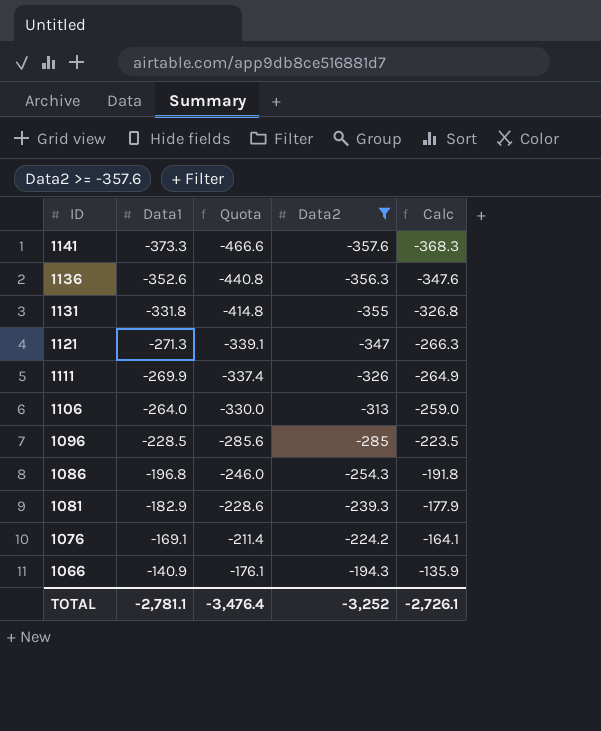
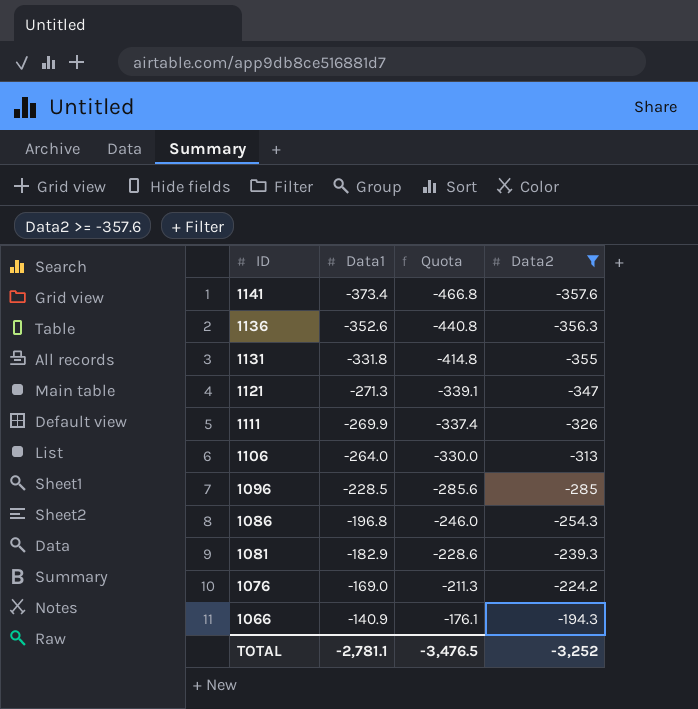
column Calc | formula: [Data1] + 5 -> none
1141 | Data1: -373.3 -> -373.4
1141 | Quota: -466.6 -> -466.8
1076 | Data1: -169.1 -> -169.0
1076 | Quota: -211.4 -> -211.3
TOTAL | Quota: -3,476.4 -> -3,476.5

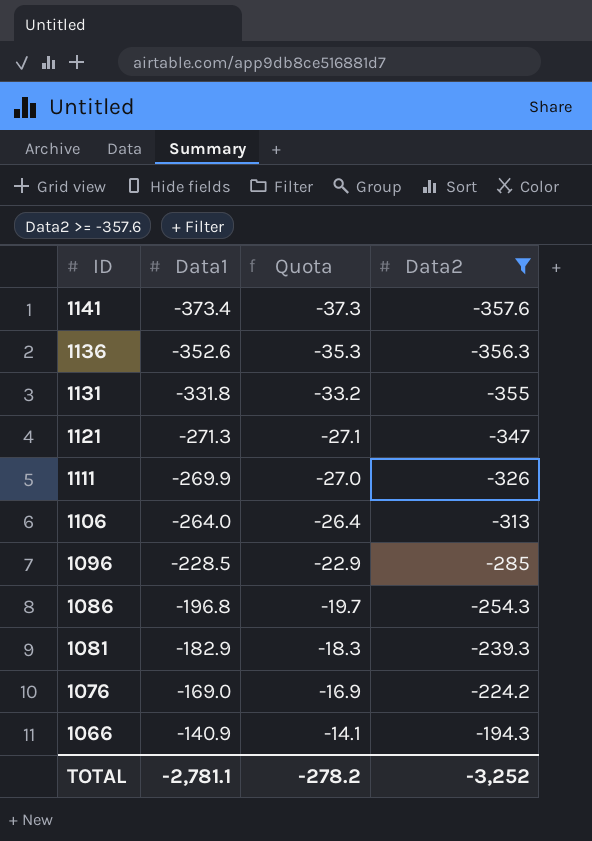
column Quota | formula: [Data1] * 1.25 -> [Data1] * 0.1
TOTAL | Quota: -3,476.5 -> -278.2

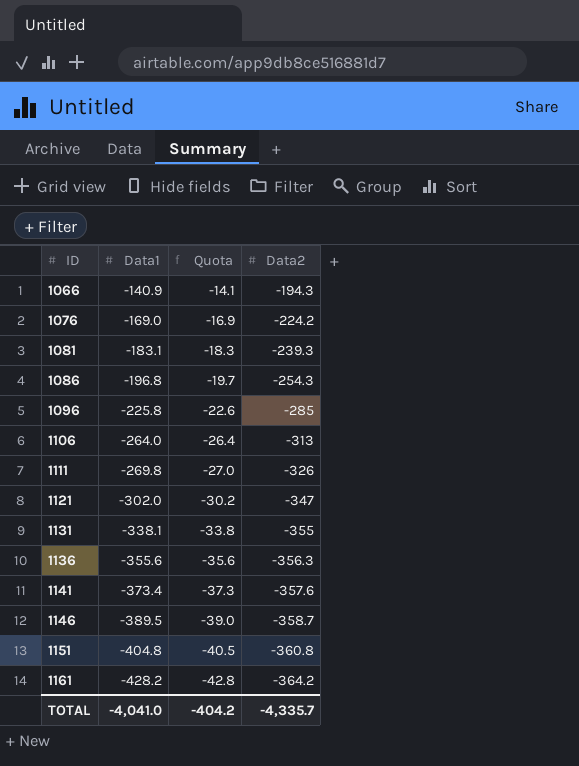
filter: Data2 >= -357.6 -> none
row order: ID descending -> ID ascending
1081 | Data1: -182.9 -> -183.1
1096 | Data1: -228.5 -> -225.8
1096 | Quota: -22.9 -> -22.6
1111 | Data1: -269.9 -> -269.8
1121 | Data1: -271.3 -> -302.0
1121 | Quota: -27.1 -> -30.2
1131 | Data1: -331.8 -> -338.1
1131 | Quota: -33.2 -> -33.8
1136 | Data1: -352.6 -> -355.6
1136 | Quota: -35.3 -> -35.6
TOTAL | Data1: -2,781.1 -> -4,041.0
TOTAL | Quota: -278.2 -> -404.2
TOTAL | Data2: -3,252 -> -4,335.7

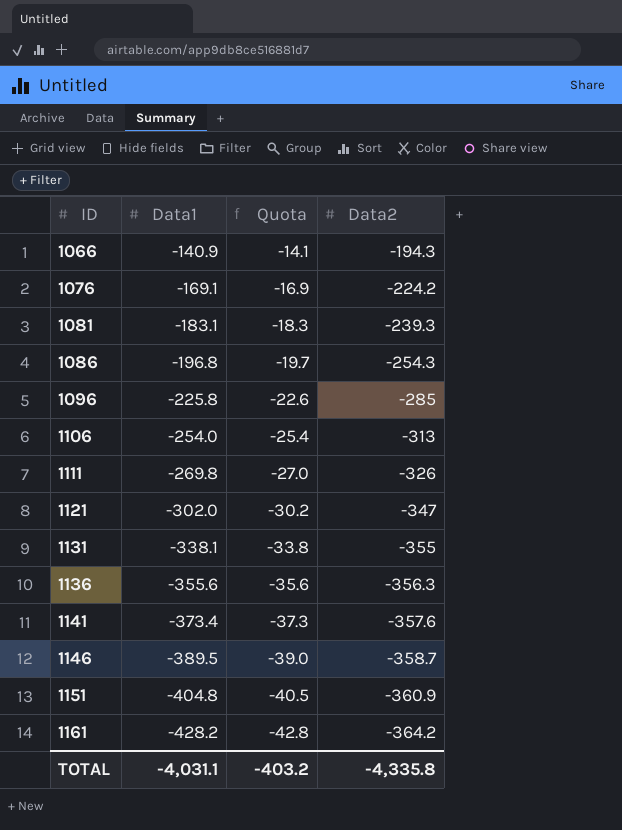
1076 | Data1: -169.0 -> -169.1
1106 | Data1: -264.0 -> -254.0
1106 | Quota: -26.4 -> -25.4
1151 | Data2: -360.8 -> -360.9
TOTAL | Data1: -4,041.0 -> -4,031.1
TOTAL | Quota: -404.2 -> -403.2
TOTAL | Data2: -4,335.7 -> -4,335.8

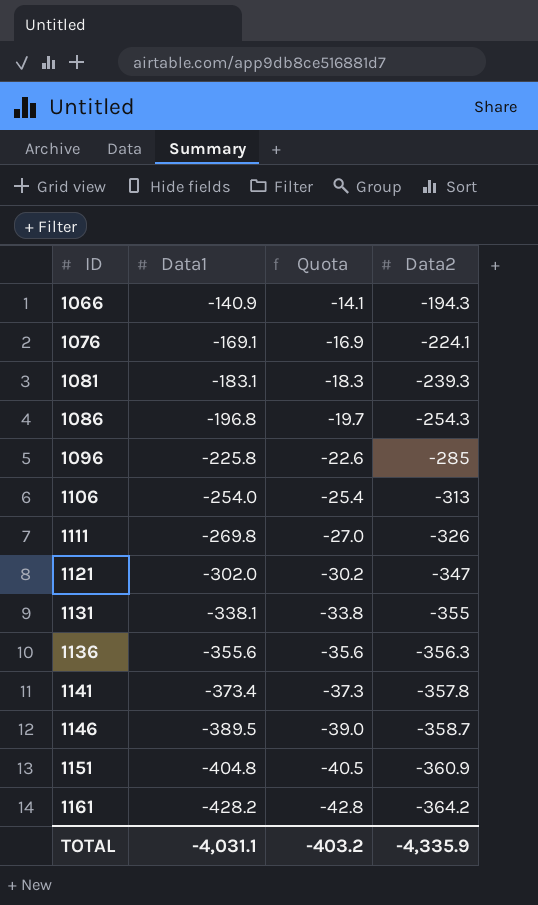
1076 | Data2: -224.2 -> -224.1
1141 | Data2: -357.6 -> -357.8
TOTAL | Data2: -4,335.8 -> -4,335.9

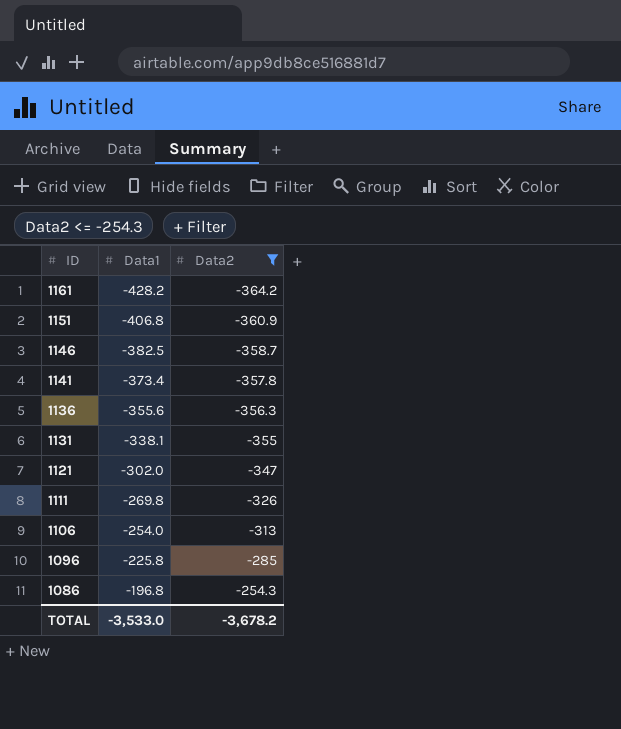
filter: none -> Data2 <= -254.3
row order: ID ascending -> ID descending
column Quota | formula: [Data1] * 0.1 -> none
1151 | Data1: -404.8 -> -406.8
1146 | Data1: -389.5 -> -382.5
TOTAL | Data1: -4,031.1 -> -3,533.0
TOTAL | Data2: -4,335.9 -> -3,678.2

